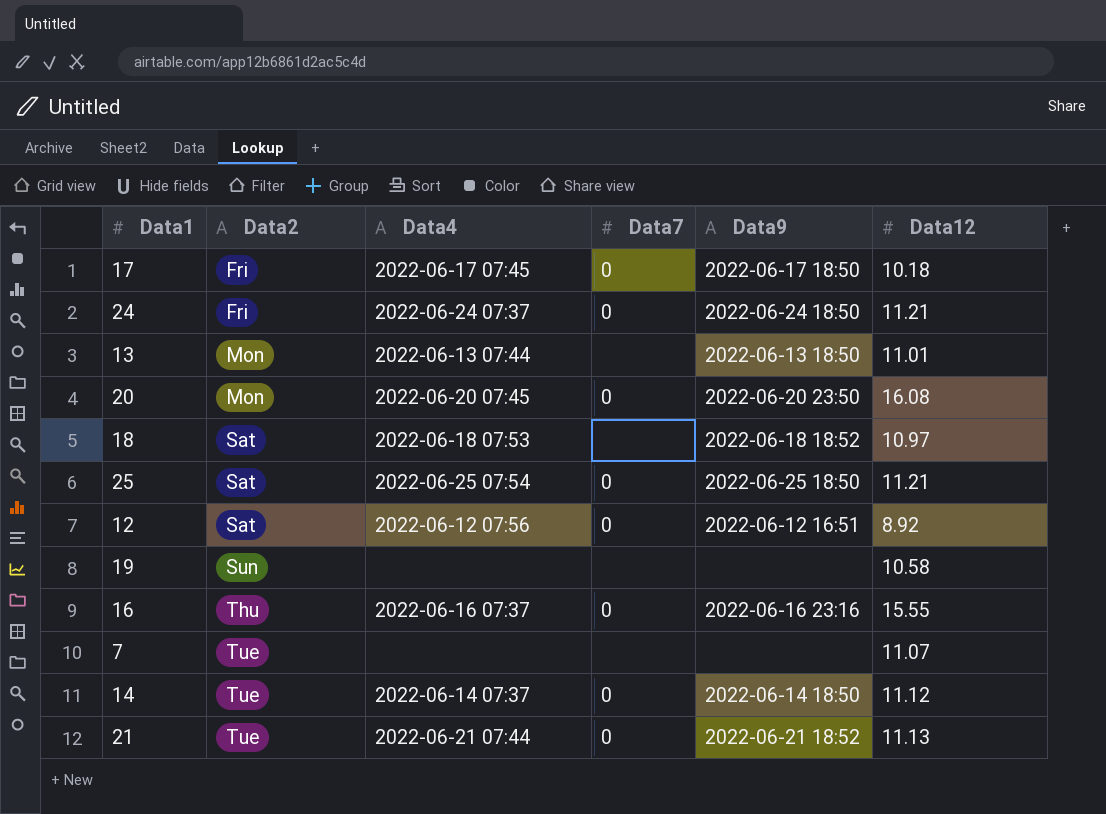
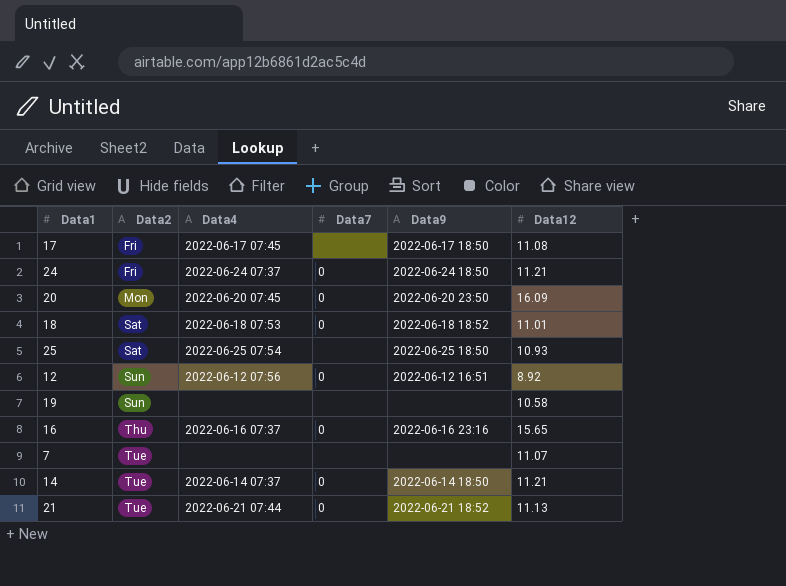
row 13: Mon | 2022-06-13 07:44 | none | 2022-06-13 18:50 | 11.01 -> none
17 | Data7: 0 -> none
17 | Data12: 10.18 -> 11.08
20 | Data12: 16.08 -> 16.09
18 | Data7: none -> 0
18 | Data12: 10.97 -> 11.01
25 | Data7: 0 -> none
25 | Data12: 11.21 -> 10.93
12 | Data2: Sat -> Sun
16 | Data12: 15.55 -> 15.65
14 | Data12: 11.12 -> 11.21

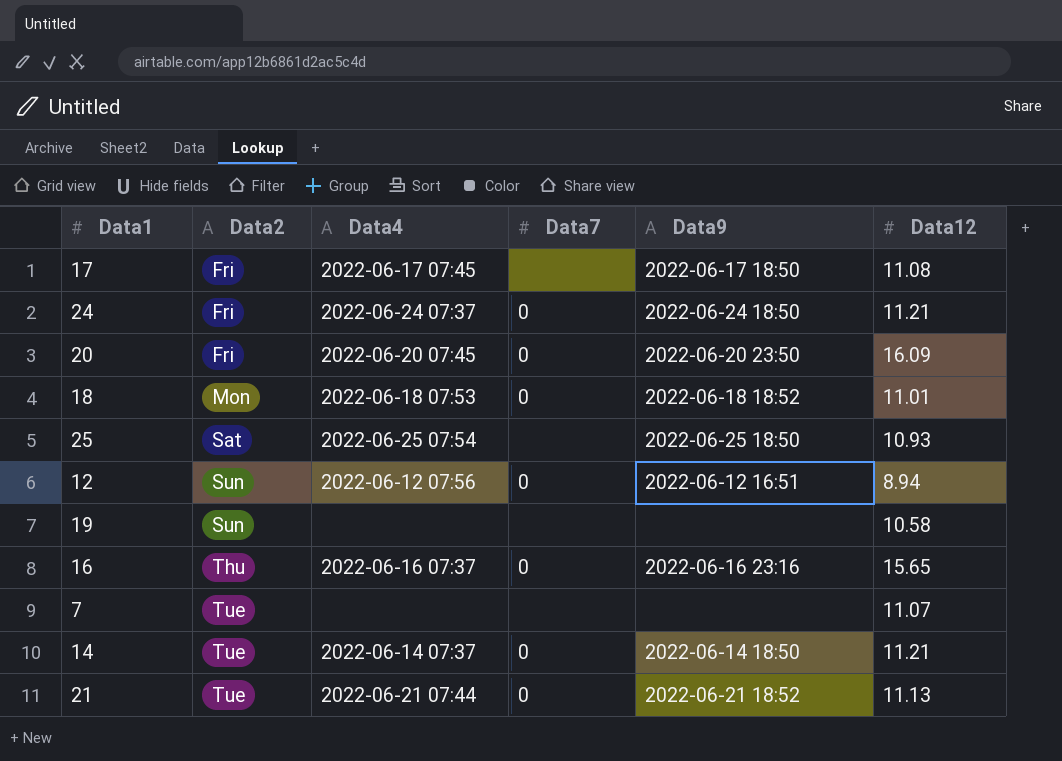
20 | Data2: Mon -> Fri
18 | Data2: Sat -> Mon
12 | Data12: 8.92 -> 8.94

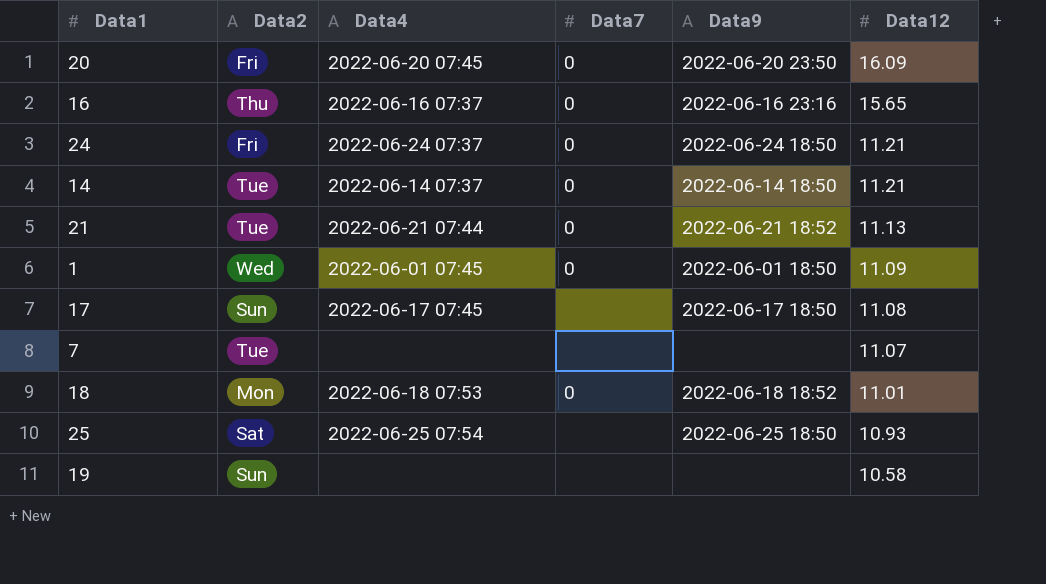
row order: Data2 ascending -> Data12 descending
row 12: Sun | 2022-06-12 07:56 | 0 | 2022-06-12 16:51 | 8.94 -> none
row 1: none -> Wed | 2022-06-01 07:45 | 0 | 2022-06-01 18:50 | 11.09
17 | Data2: Fri -> Sun

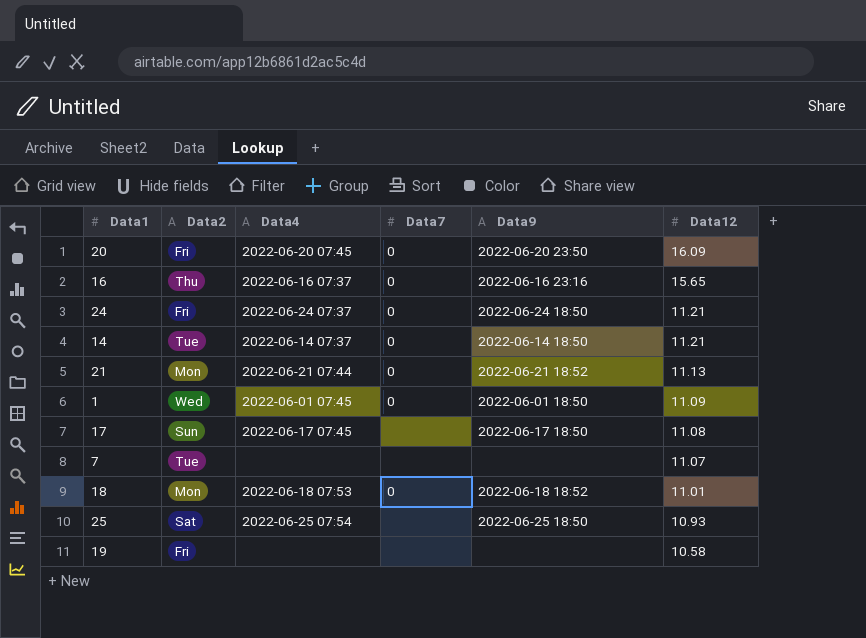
21 | Data2: Tue -> Mon
19 | Data2: Sun -> Fri

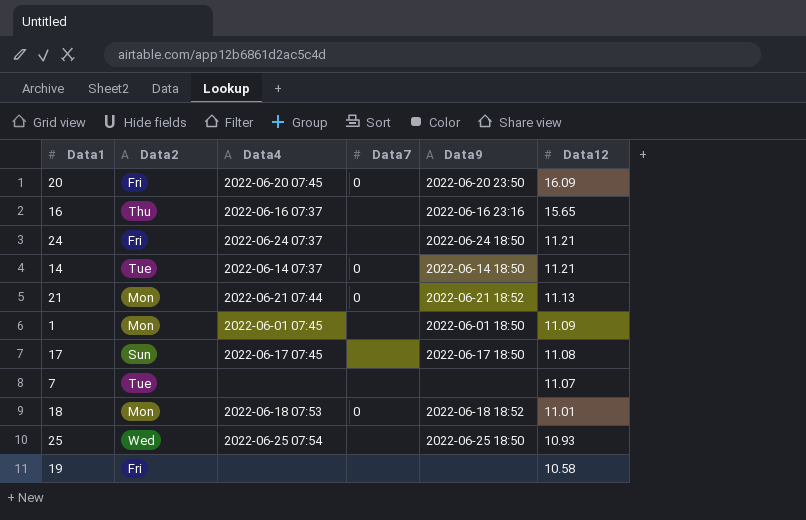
16 | Data7: 0 -> none
24 | Data7: 0 -> none
1 | Data2: Wed -> Mon
1 | Data7: 0 -> none
25 | Data2: Sat -> Wed

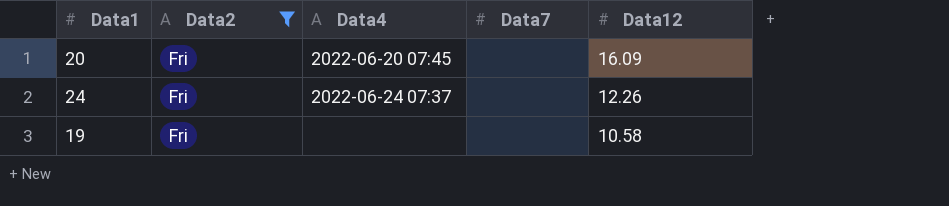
filter: none -> Data2 = Fri
column Data9 | position: 5 -> none
20 | Data7: 0 -> none
24 | Data12: 11.21 -> 12.26

